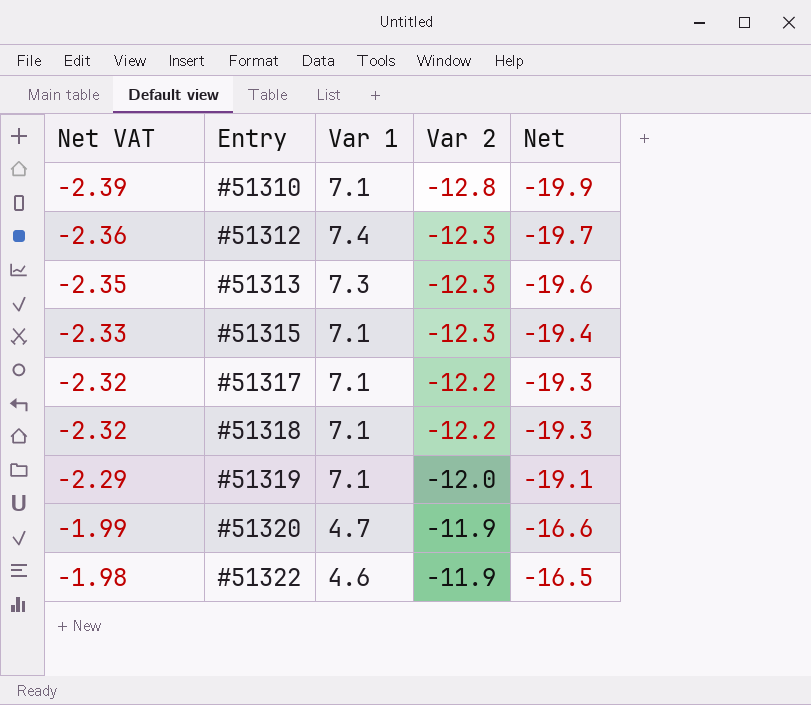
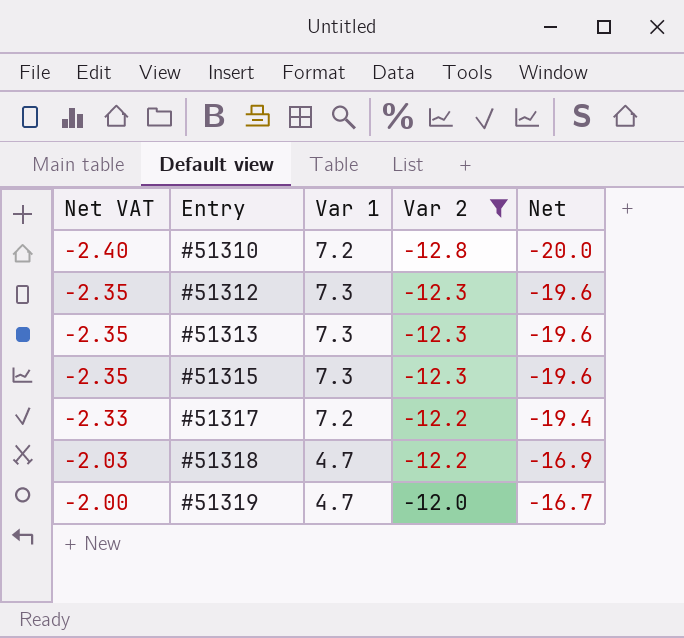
filter: none -> Var 2 != -11.9
#51310 | Net VAT: -2.39 -> -2.40
#51310 | Var 1: 7.1 -> 7.2
#51310 | Net: -19.9 -> -20.0
#51312 | Net VAT: -2.36 -> -2.35
#51312 | Var 1: 7.4 -> 7.3
#51312 | Net: -19.7 -> -19.6
#51315 | Net VAT: -2.33 -> -2.35
#51315 | Var 1: 7.1 -> 7.3
#51315 | Net: -19.4 -> -19.6
#51317 | Net VAT: -2.32 -> -2.33
#51317 | Var 1: 7.1 -> 7.2
#51317 | Net: -19.3 -> -19.4
#51318 | Net VAT: -2.32 -> -2.03
#51318 | Var 1: 7.1 -> 4.7
#51318 | Net: -19.3 -> -16.9
#51319 | Net VAT: -2.29 -> -2.00
#51319 | Var 1: 7.1 -> 4.7
#51319 | Net: -19.1 -> -16.7

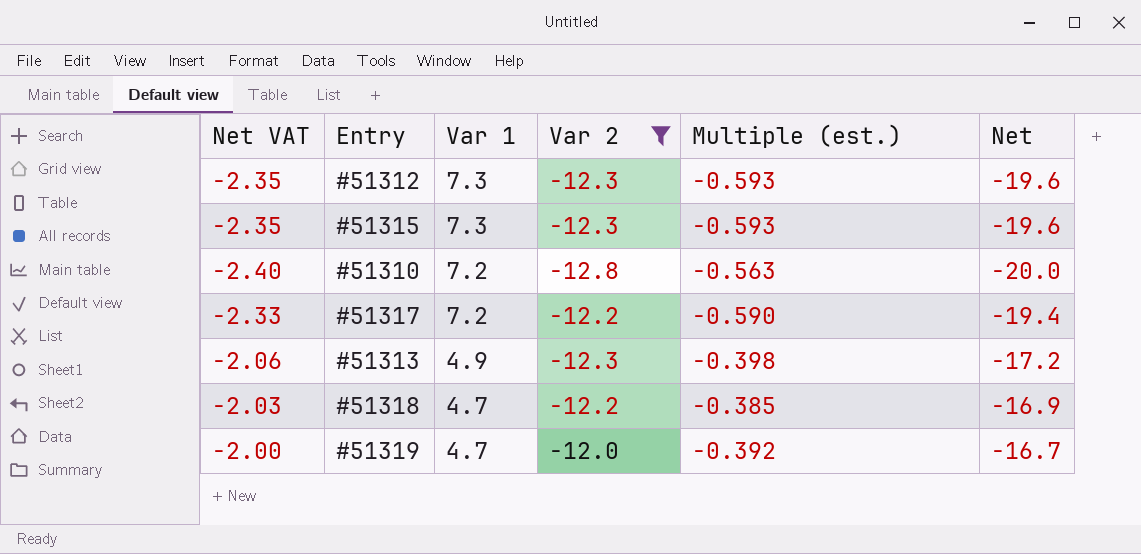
row order: Net VAT ascending -> Var 1 descending
column Multiple (est.) | formula: none -> [Var 1] / [Var 2]
#51313 | Net VAT: -2.35 -> -2.06
#51313 | Var 1: 7.3 -> 4.9
#51313 | Net: -19.6 -> -17.2

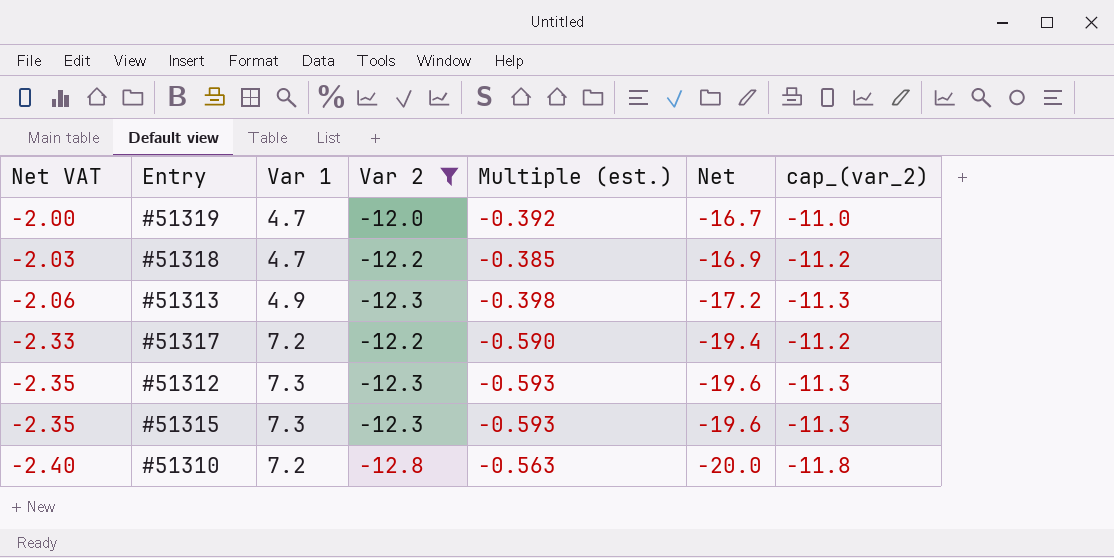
row order: Var 1 descending -> Net VAT descending
column cap_(var_2) | formula: none -> [Var 2] + 1

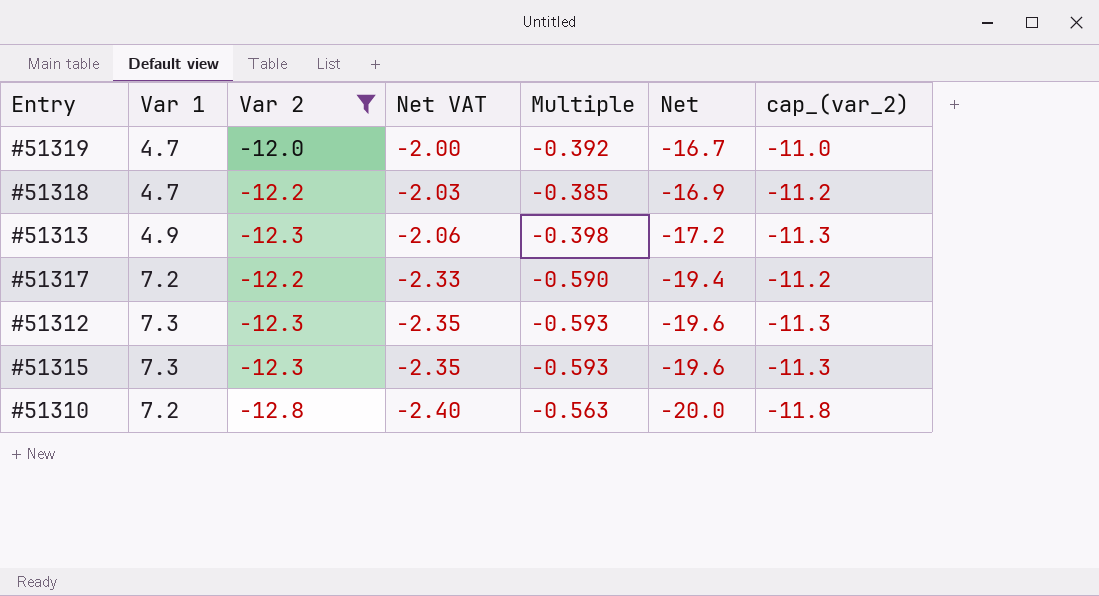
column Net VAT | position: 1 -> 4
column name: Multiple (est.) -> Multiple

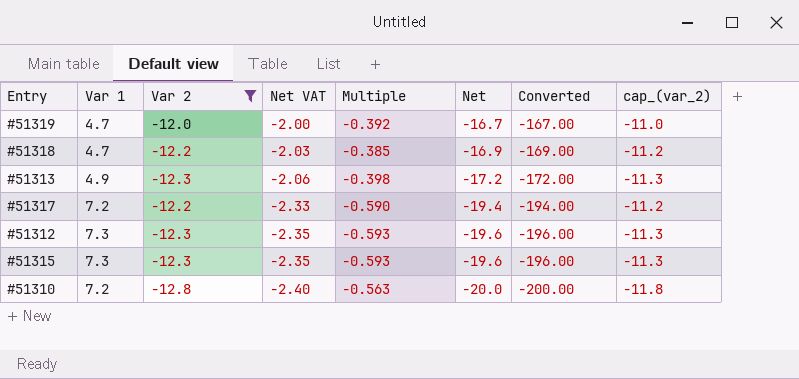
column Converted | formula: none -> [Net] * 10

